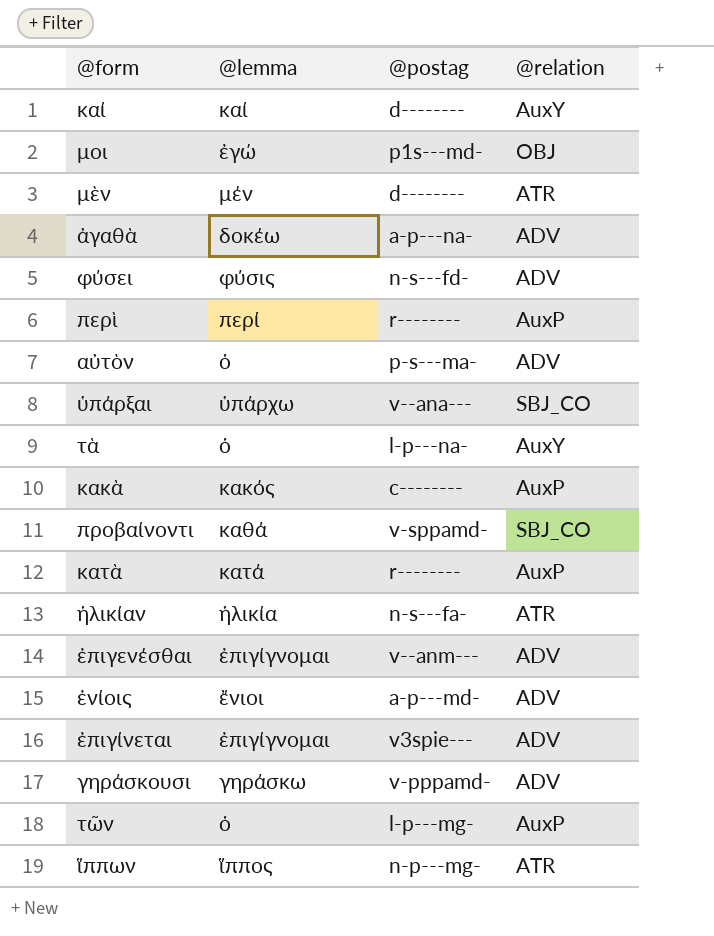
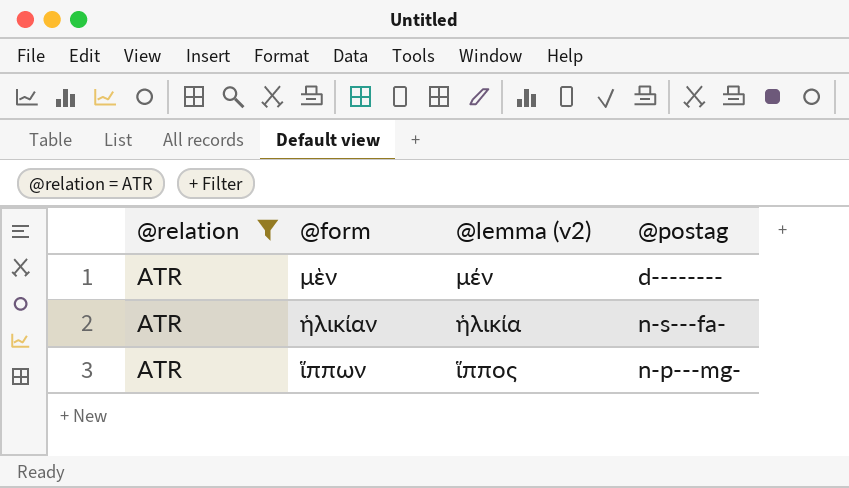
filter: none -> @relation = ATR
column @relation | position: 4 -> 1
column name: @lemma -> @lemma (v2)

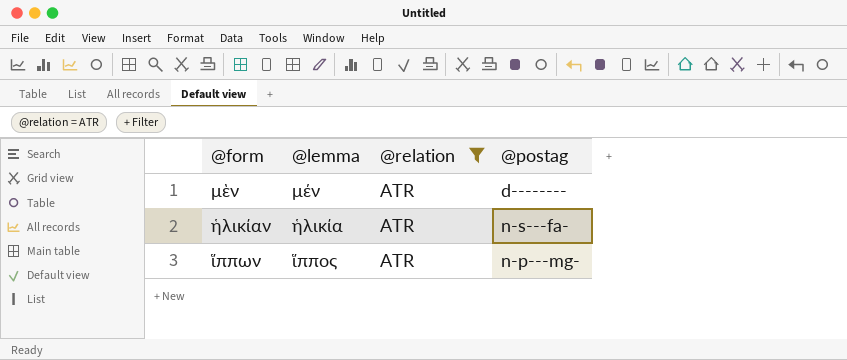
column name: @lemma (v2) -> @lemma
column @relation | position: 1 -> 3

